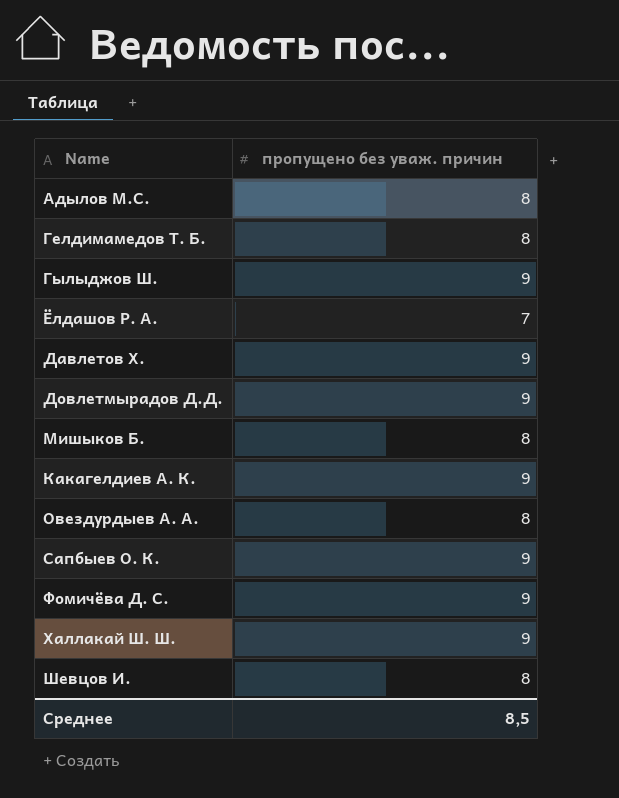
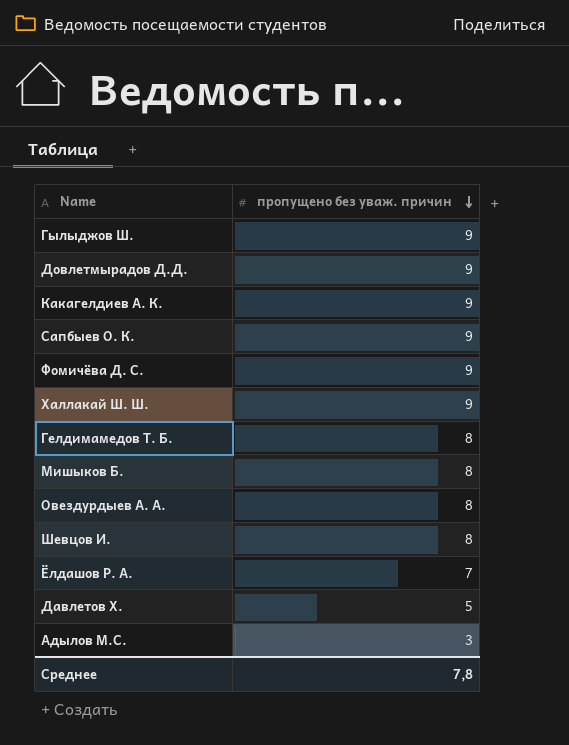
row order: none -> пропущено без уваж. причин descending
Давлетов Х. | пропущено без уваж. причин: 9 -> 5
Адылов М.С. | пропущено без уваж. причин: 8 -> 3
Среднее | пропущено без уваж. причин: 8,5 -> 7,8

